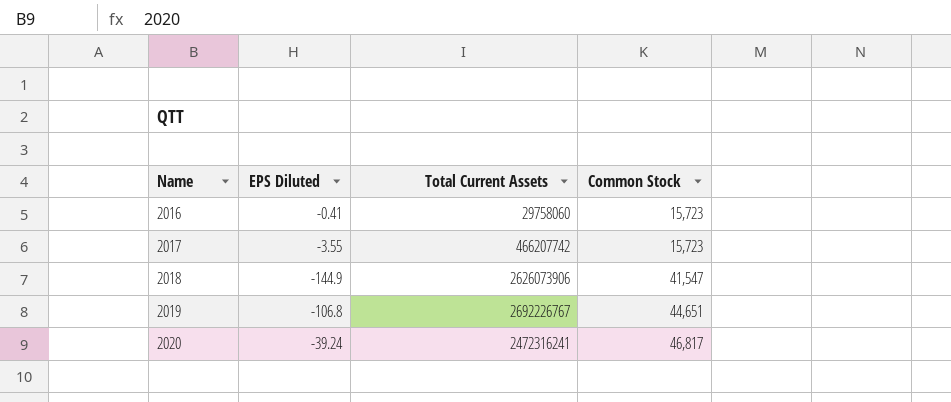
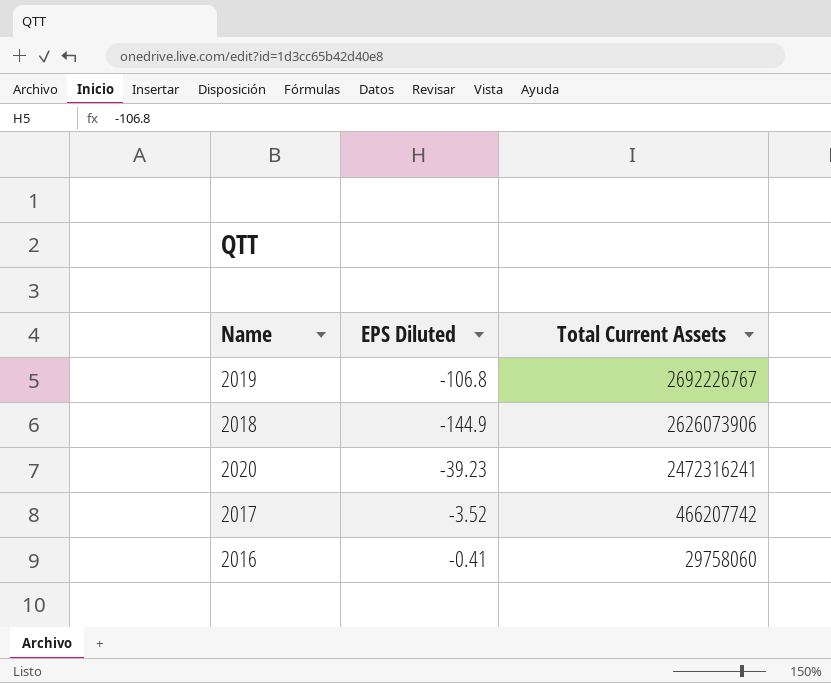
row order: Name ascending -> Total Current Assets descending
column Common Stock | position: 4 -> none
2020 | EPS Diluted: -39.24 -> -39.23
2017 | EPS Diluted: -3.55 -> -3.52

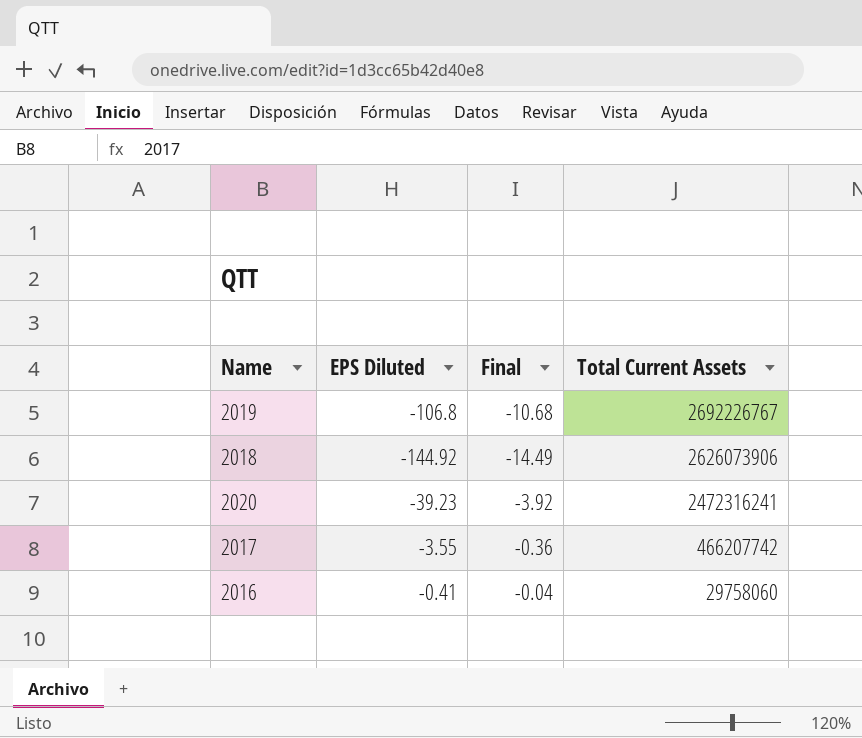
column Final | formula: none -> [EPS Diluted] * 0.1
2018 | EPS Diluted: -144.9 -> -144.92
2017 | EPS Diluted: -3.52 -> -3.55

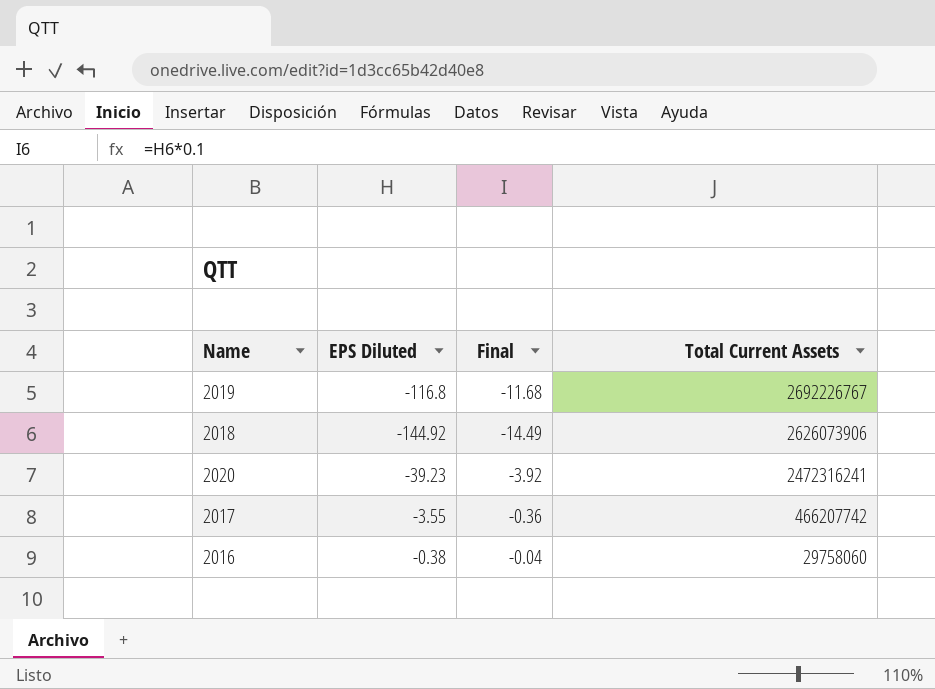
2019 | EPS Diluted: -106.8 -> -116.8
2019 | Final: -10.68 -> -11.68
2016 | EPS Diluted: -0.41 -> -0.38

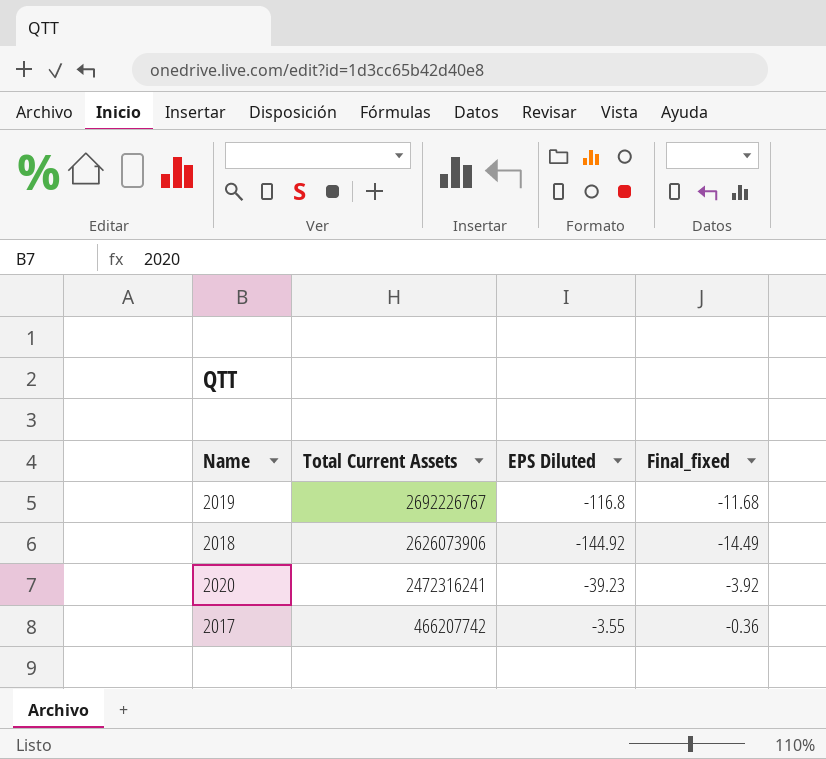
column Total Current Assets | position: 4 -> 2
column name: Final -> Final_fixed
row 2016: -0.38 | -0.04 | 29758060 -> none

